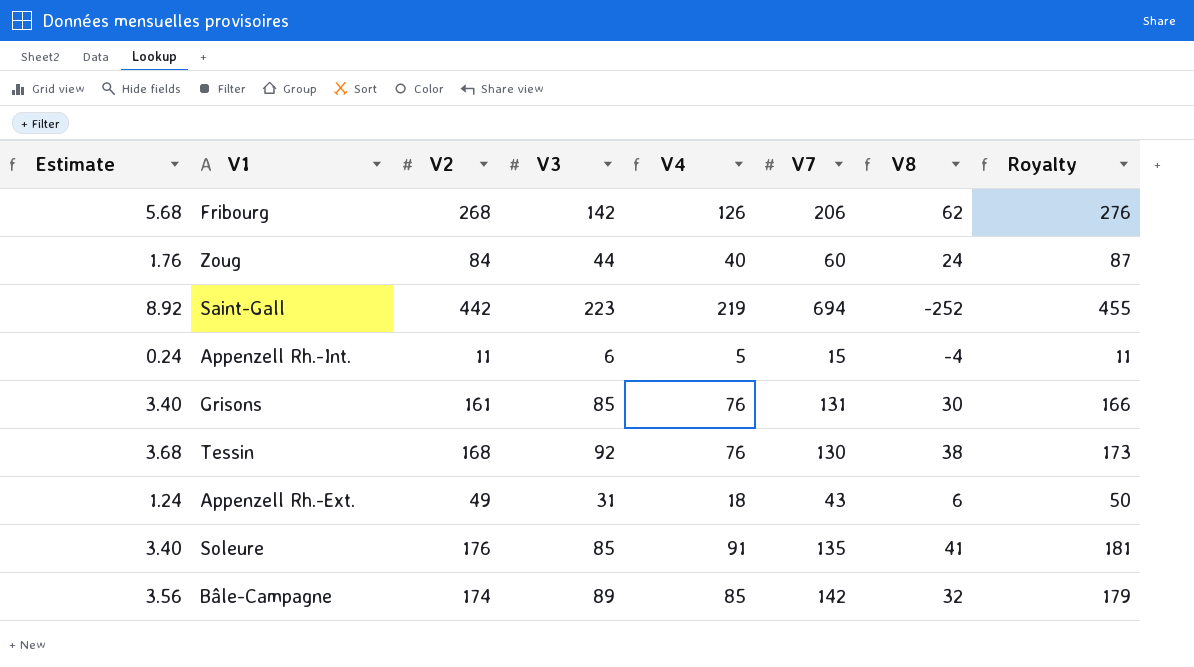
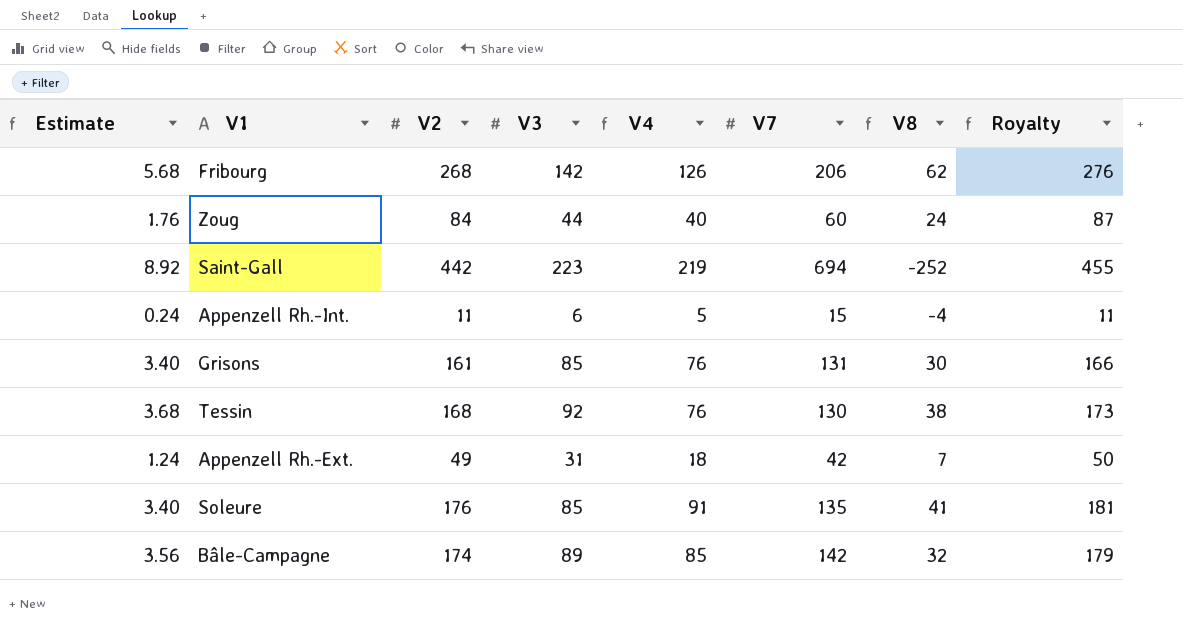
Appenzell Rh.-Ext. | V7: 43 -> 42
Appenzell Rh.-Ext. | V8: 6 -> 7

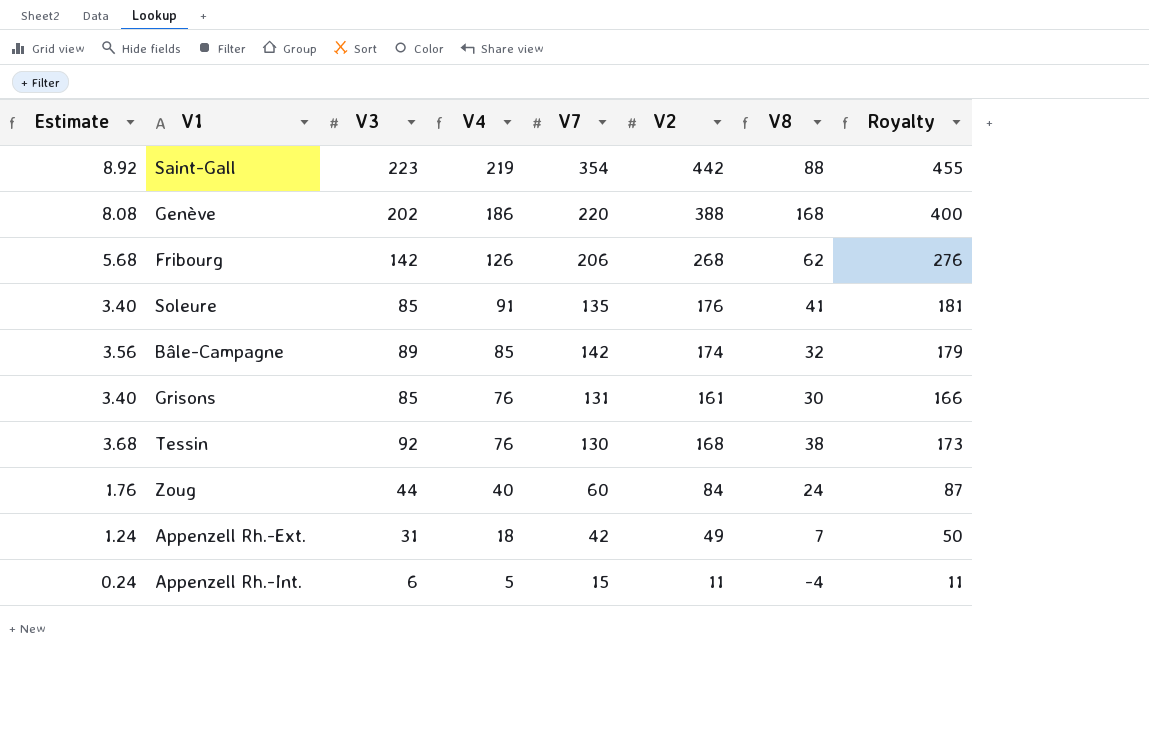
row order: none -> V4 descending
column V2 | position: 3 -> 6
Saint-Gall | V7: 694 -> 354
Saint-Gall | V8: -252 -> 88
row Genève: none -> 8.08 | 202 | 186 | 220 | 388 | 168 | 400

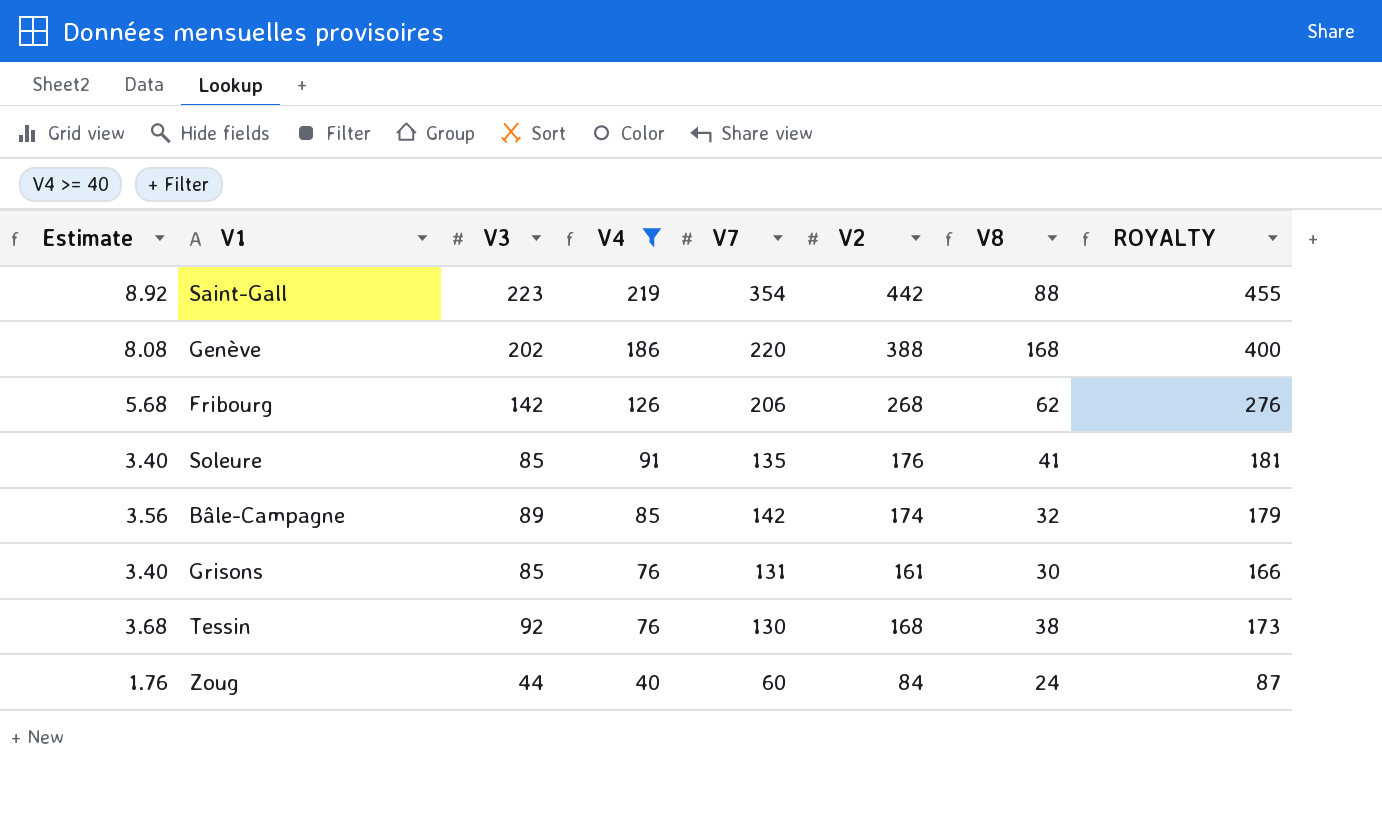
filter: none -> V4 >= 40
column name: Royalty -> ROYALTY

